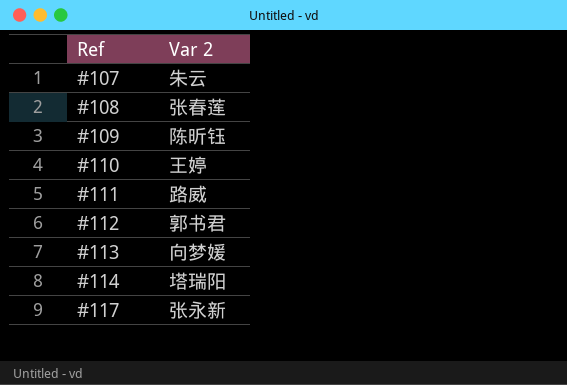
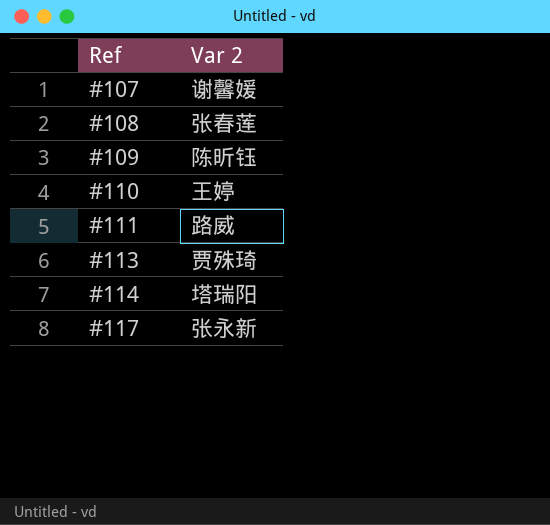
row #112: 郭书君 -> none
#107 | Var 2: 朱云 -> 谢馨媛
#113 | Var 2: 向梦媛 -> 贾殊琦

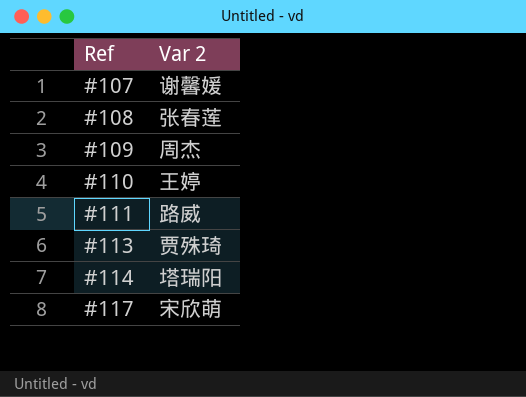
#109 | Var 2: 陈昕钰 -> 周杰
#117 | Var 2: 张永新 -> 宋欣萌

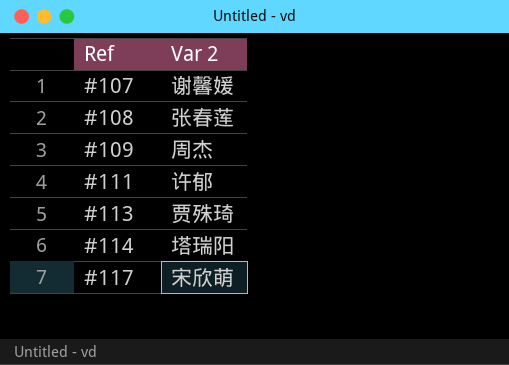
row #110: 王婷 -> none
#111 | Var 2: 路威 -> 许郁

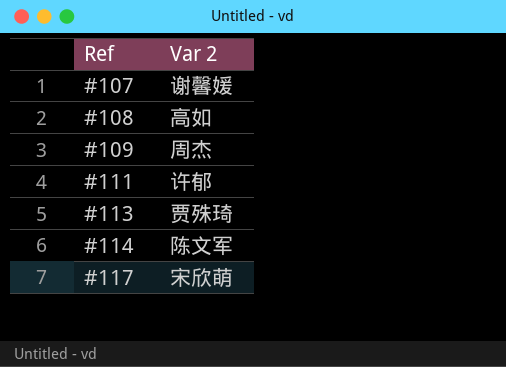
#108 | Var 2: 张春莲 -> 高如
#114 | Var 2: 塔瑞阳 -> 陈文军

